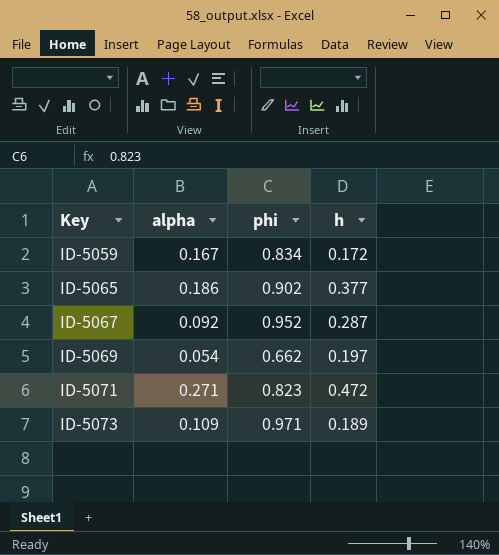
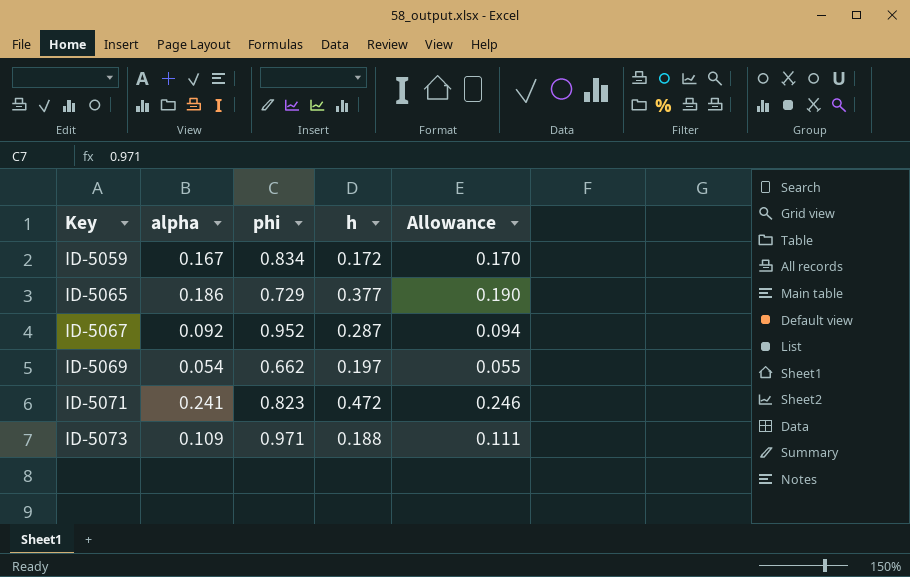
column Allowance | formula: none -> [alpha] * 1.02
ID-5065 | phi: 0.902 -> 0.729
ID-5071 | alpha: 0.271 -> 0.241
ID-5073 | h: 0.189 -> 0.188

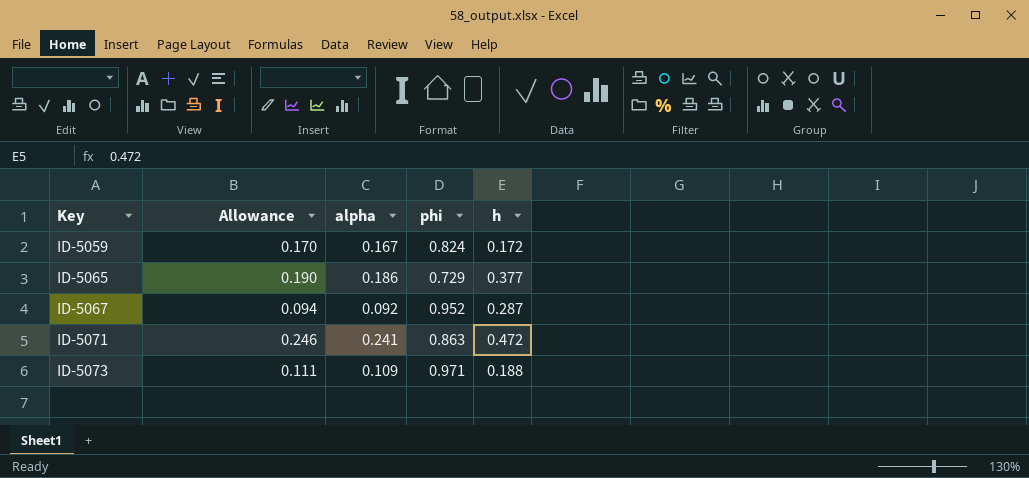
column Allowance | position: 5 -> 2
row ID-5069: 0.054 | 0.662 | 0.197 | 0.055 -> none
ID-5059 | phi: 0.834 -> 0.824
ID-5071 | phi: 0.823 -> 0.863

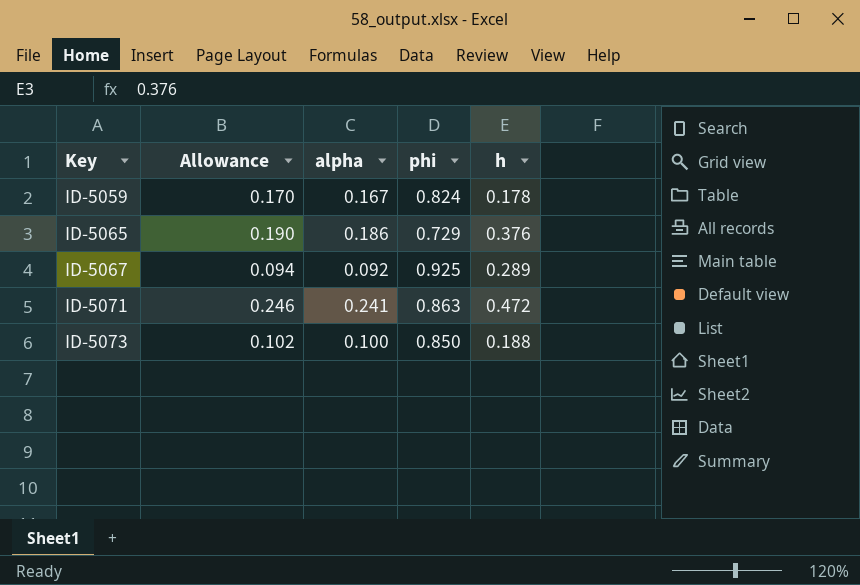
ID-5059 | h: 0.172 -> 0.178
ID-5065 | h: 0.377 -> 0.376
ID-5067 | phi: 0.952 -> 0.925
ID-5067 | h: 0.287 -> 0.289
ID-5073 | Allowance: 0.111 -> 0.102
ID-5073 | alpha: 0.109 -> 0.100
ID-5073 | phi: 0.971 -> 0.850

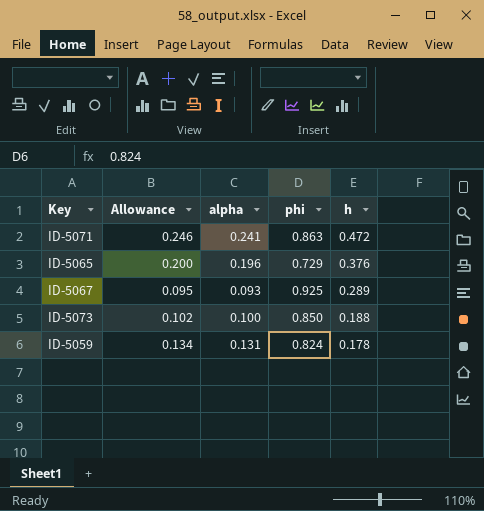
row order: Key ascending -> h descending
ID-5065 | Allowance: 0.190 -> 0.200
ID-5065 | alpha: 0.186 -> 0.196
ID-5067 | Allowance: 0.094 -> 0.095
ID-5067 | alpha: 0.092 -> 0.093
ID-5059 | Allowance: 0.170 -> 0.134
ID-5059 | alpha: 0.167 -> 0.131

